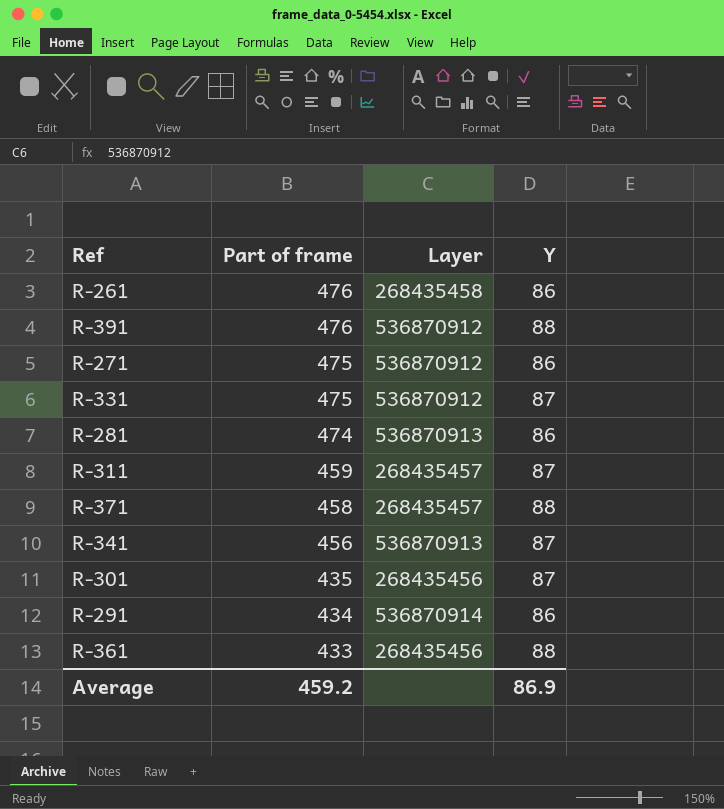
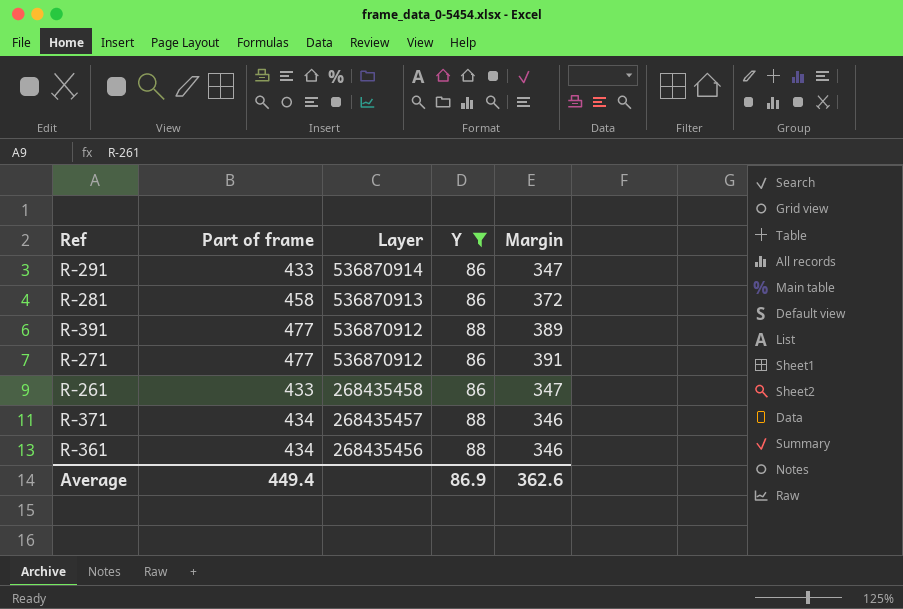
filter: none -> Y != 87
row order: Part of frame descending -> Layer descending
column Margin | formula: none -> [Part of frame] - [Y]
R-291 | Part of frame: 434 -> 433
R-281 | Part of frame: 474 -> 458
R-391 | Part of frame: 476 -> 477
R-271 | Part of frame: 475 -> 477
R-261 | Part of frame: 476 -> 433
R-371 | Part of frame: 458 -> 434
R-361 | Part of frame: 433 -> 434
Average | Part of frame: 459.2 -> 449.4

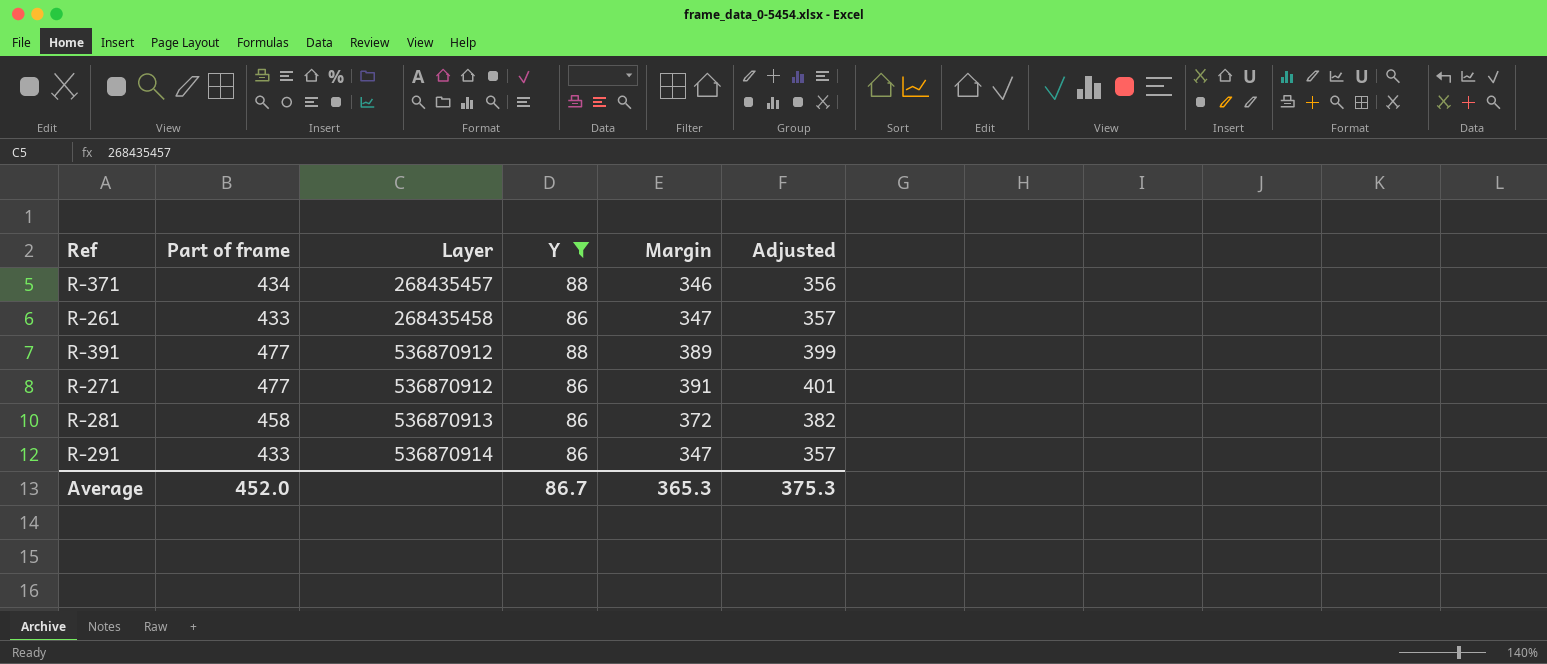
row order: Layer descending -> Layer ascending
column Adjusted | formula: none -> [Margin] + 10
row R-361: 434 | 268435456 | 88 | 346 -> none
Average | Part of frame: 449.4 -> 452.0
Average | Y: 86.9 -> 86.7
Average | Margin: 362.6 -> 365.3

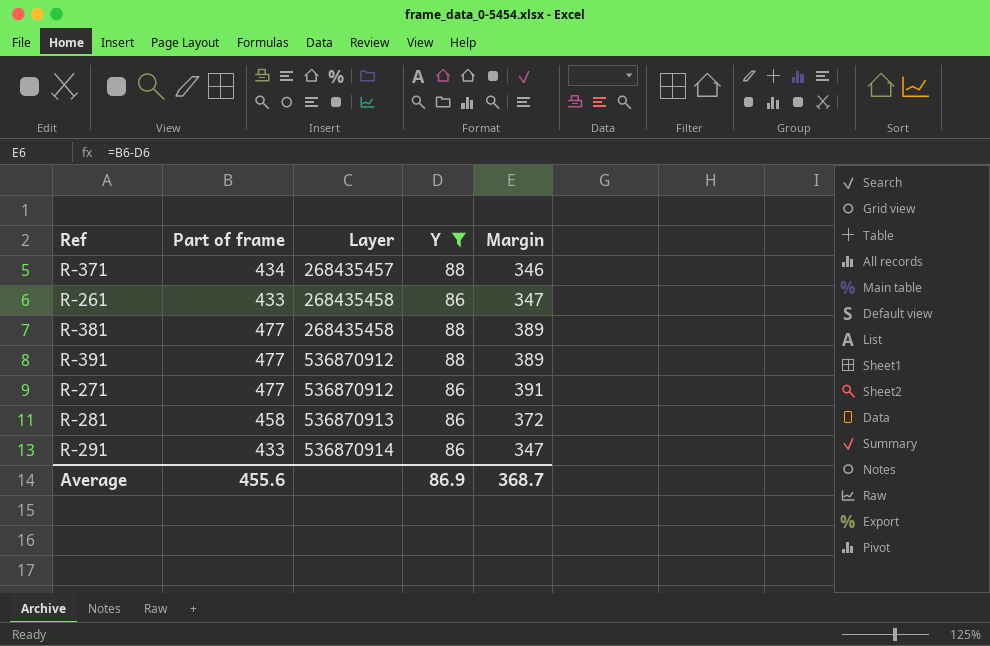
column Adjusted | formula: [Margin] + 10 -> none
row R-381: none -> 477 | 268435458 | 88 | 389
Average | Part of frame: 452.0 -> 455.6
Average | Y: 86.7 -> 86.9
Average | Margin: 365.3 -> 368.7

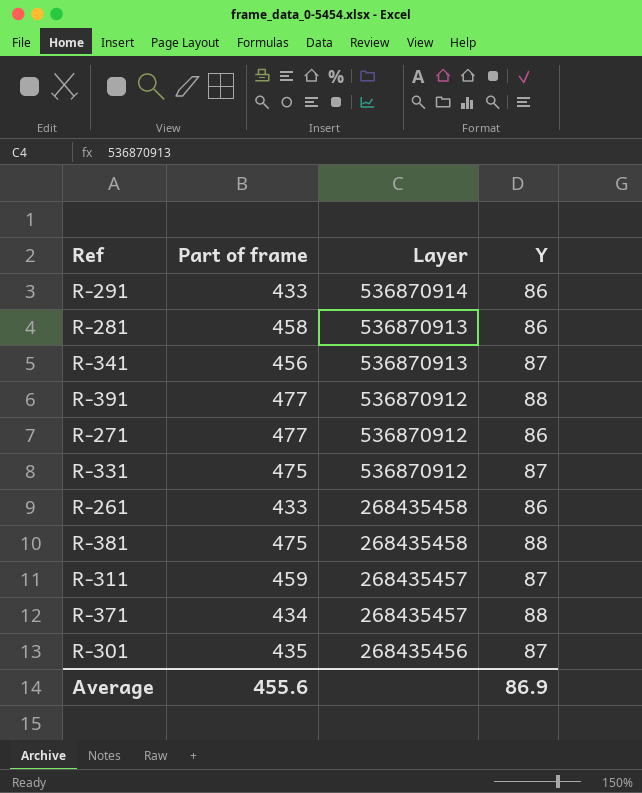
filter: Y != 87 -> none
row order: Layer ascending -> Layer descending
column Margin | formula: [Part of frame] - [Y] -> none
R-381 | Part of frame: 477 -> 475

